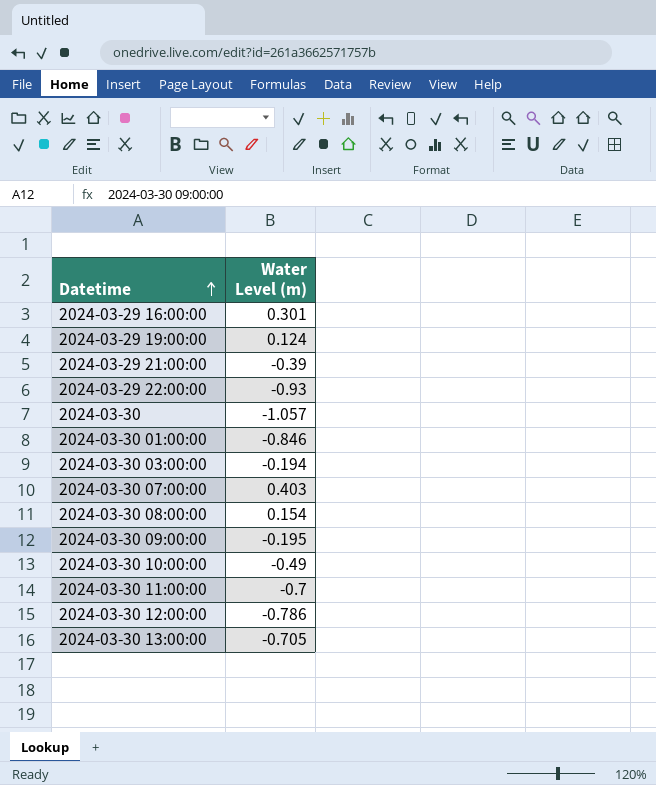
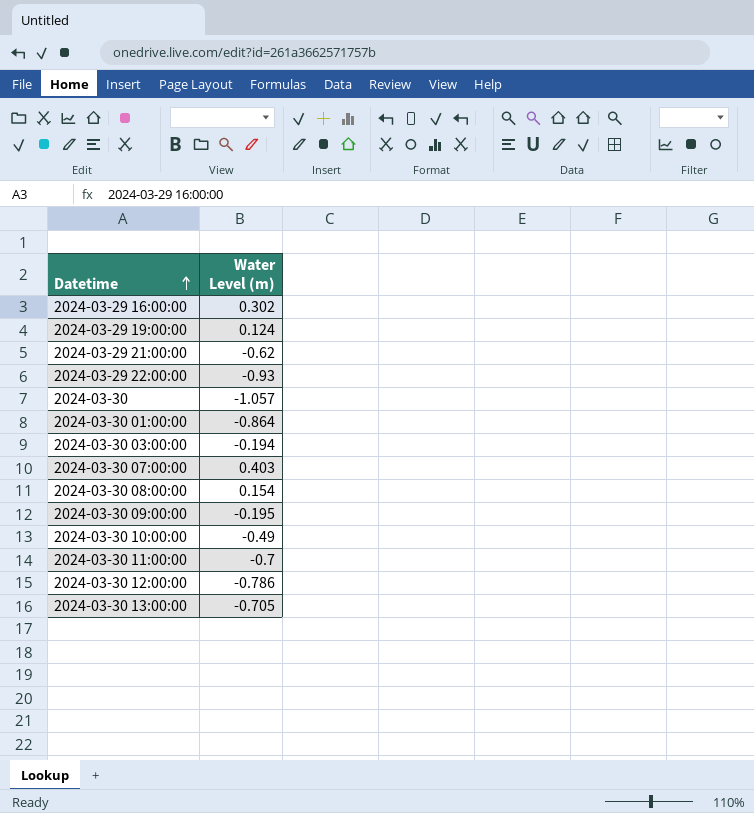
2024-03-29 16:00:00 | Water Level (m): 0.301 -> 0.302
2024-03-29 21:00:00 | Water Level (m): -0.39 -> -0.62
2024-03-30 01:00:00 | Water Level (m): -0.846 -> -0.864

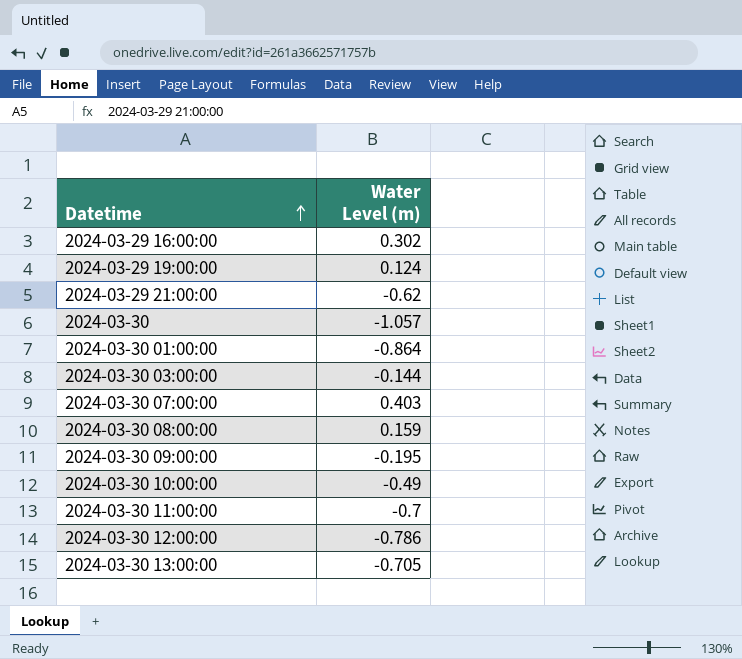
row 2024-03-29 22:00:00: -0.93 -> none
2024-03-30 03:00:00 | Water Level (m): -0.194 -> -0.144
2024-03-30 08:00:00 | Water Level (m): 0.154 -> 0.159

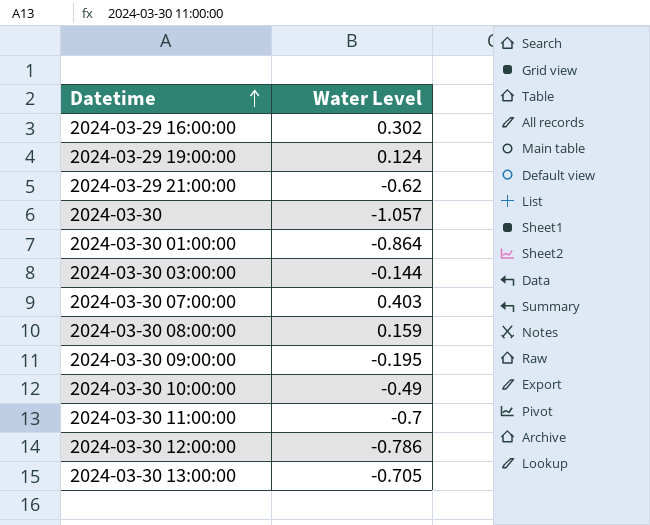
column name: Water Level (m) -> Water Level

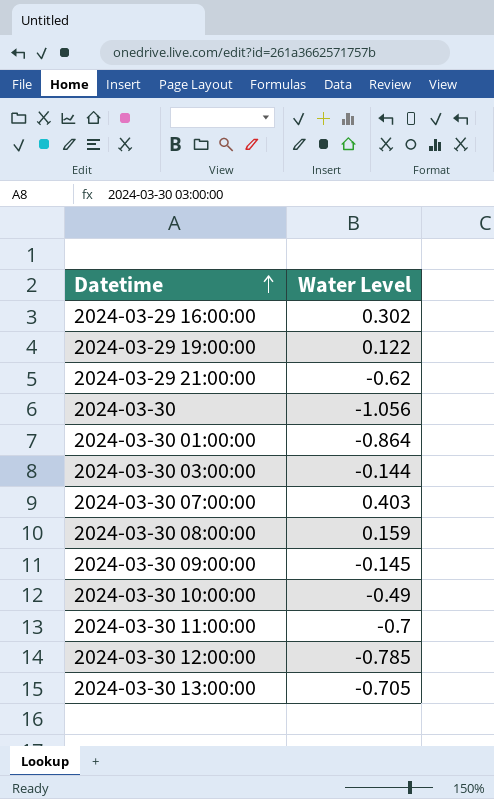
2024-03-29 19:00:00 | Water Level: 0.124 -> 0.122
2024-03-30 | Water Level: -1.057 -> -1.056
2024-03-30 09:00:00 | Water Level: -0.195 -> -0.145
2024-03-30 12:00:00 | Water Level: -0.786 -> -0.785

